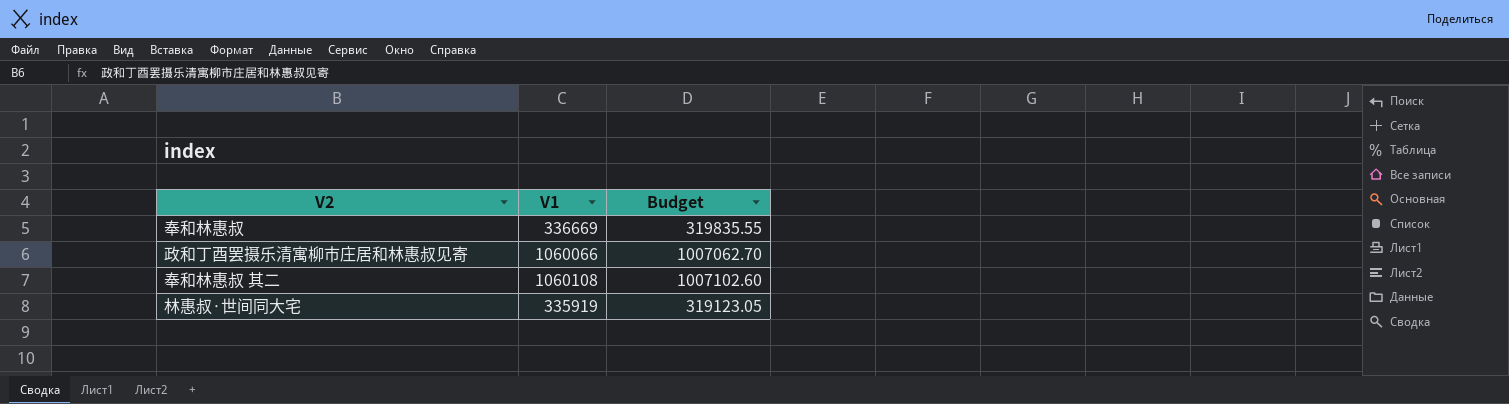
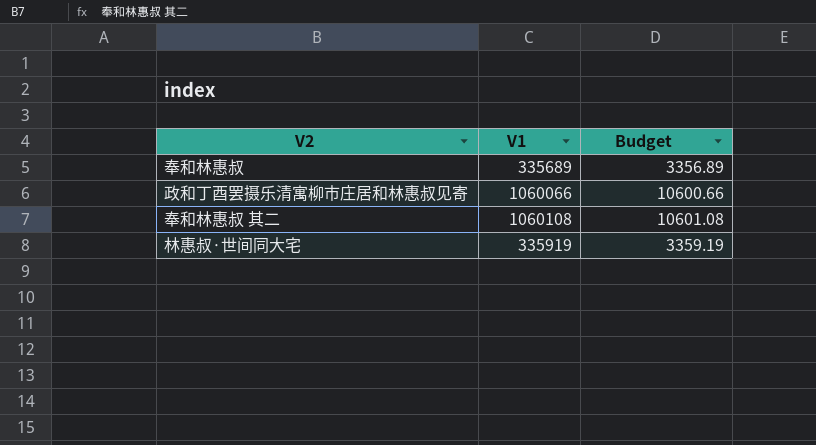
column Budget | formula: [V1] * 0.95 -> [V1] * 0.01
奉和林惠叔 | V1: 336669 -> 335689

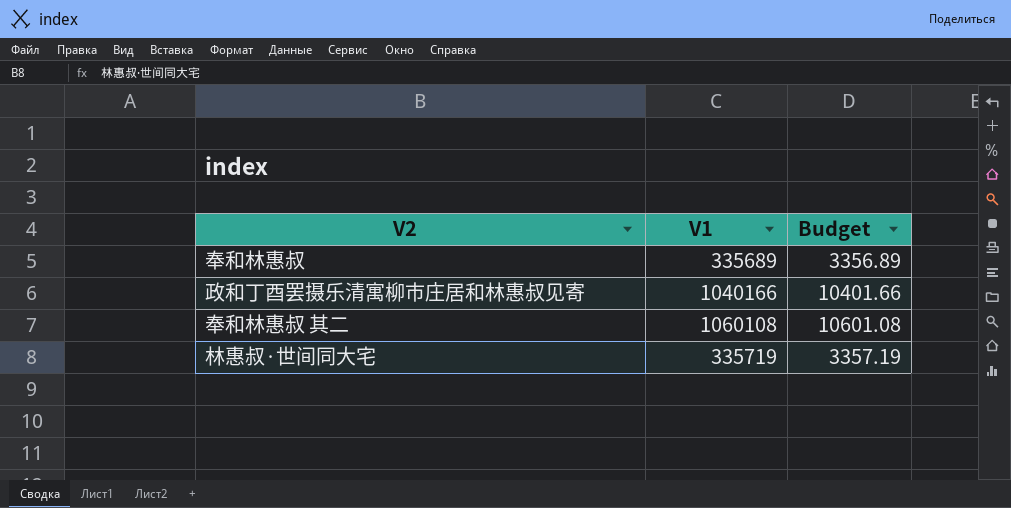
政和丁酉罢摄乐清寓柳市庄居和林惠叔见寄 | V1: 1060066 -> 1040166
政和丁酉罢摄乐清寓柳市庄居和林惠叔见寄 | Budget: 10600.66 -> 10401.66
林惠叔·世间同大宅 | V1: 335919 -> 335719
林惠叔·世间同大宅 | Budget: 3359.19 -> 3357.19

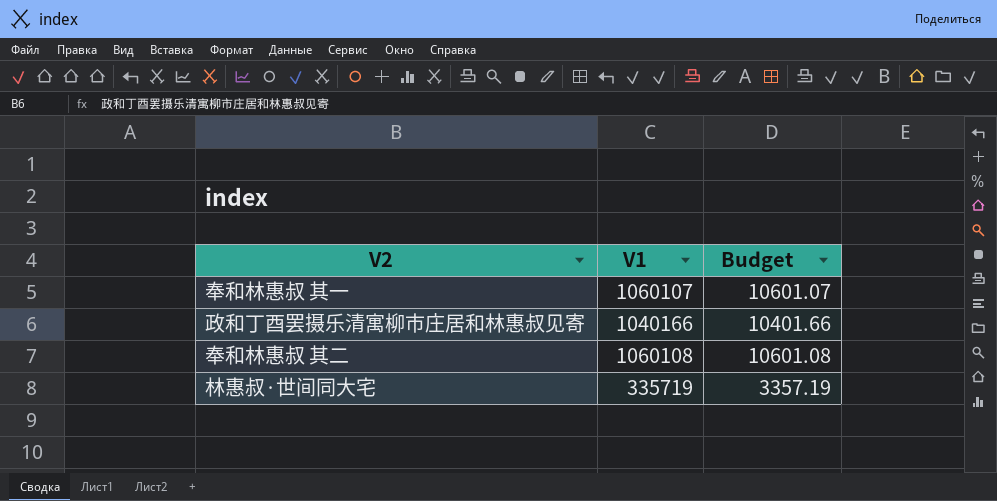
row 奉和林惠叔: 335689 | 3356.89 -> none
row 奉和林惠叔 其一: none -> 1060107 | 10601.07

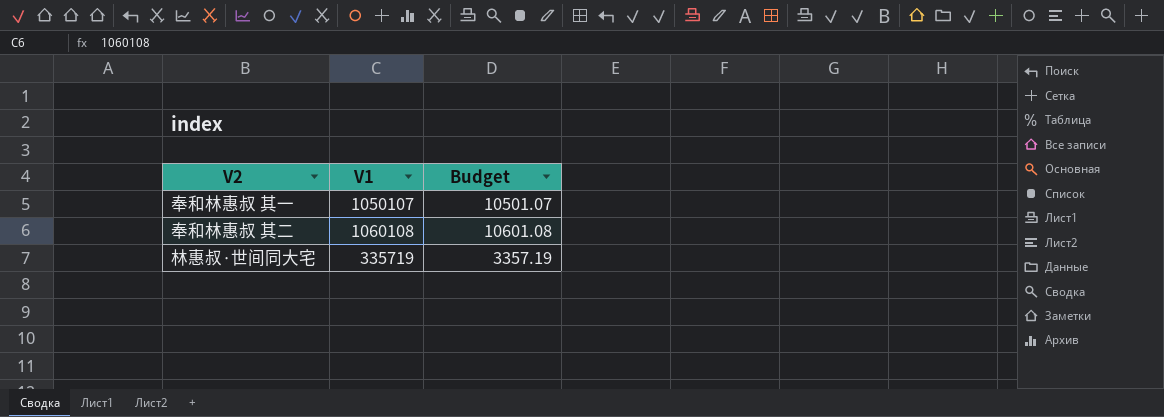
row 政和丁酉罢摄乐清寓柳市庄居和林惠叔见寄: 1040166 | 10401.66 -> none
奉和林惠叔 其一 | V1: 1060107 -> 1050107
奉和林惠叔 其一 | Budget: 10601.07 -> 10501.07

